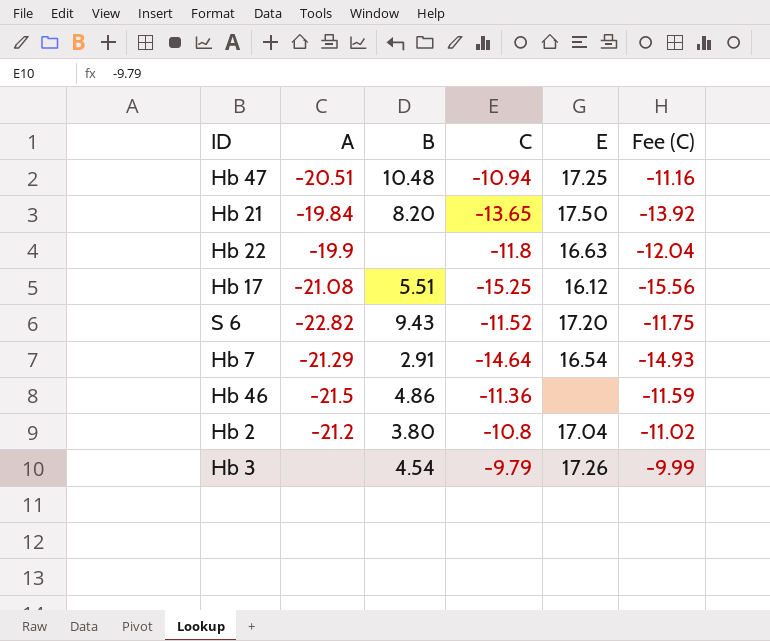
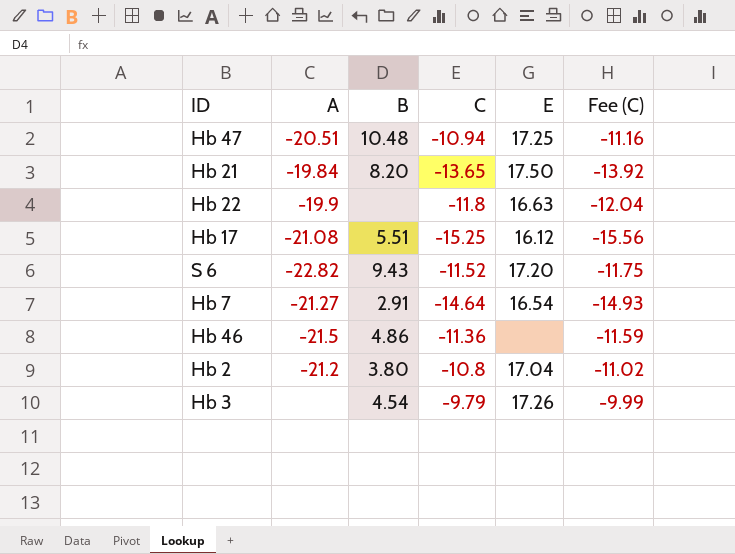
Hb 7 | A: -21.29 -> -21.27

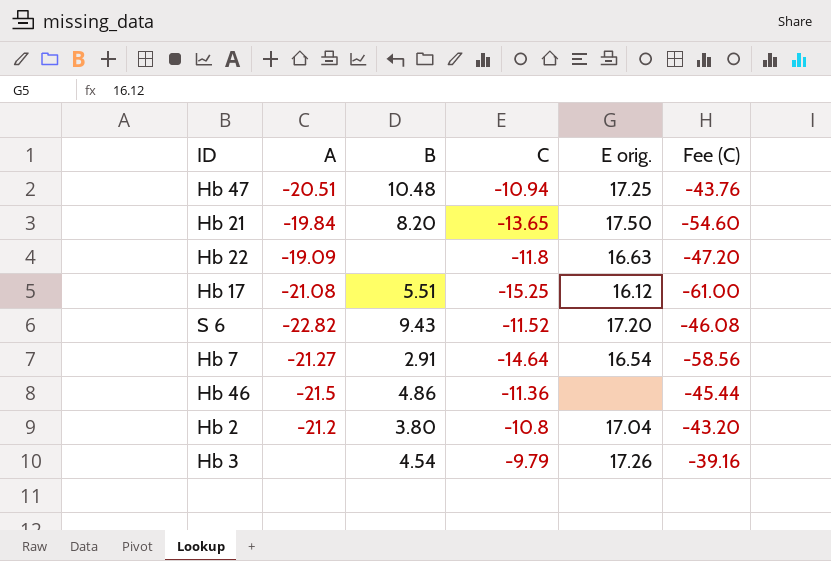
column name: E -> E orig.
column Fee (C) | formula: [C] * 1.02 -> [C] * 4
Hb 22 | A: -19.9 -> -19.09

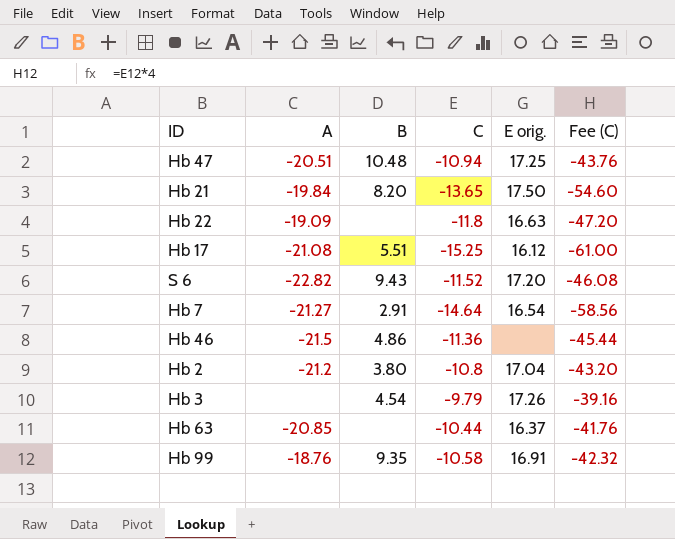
row Hb 63: none -> -20.85 | none | -10.44 | 16.37 | -41.76
row Hb 99: none -> -18.76 | 9.35 | -10.58 | 16.91 | -42.32

